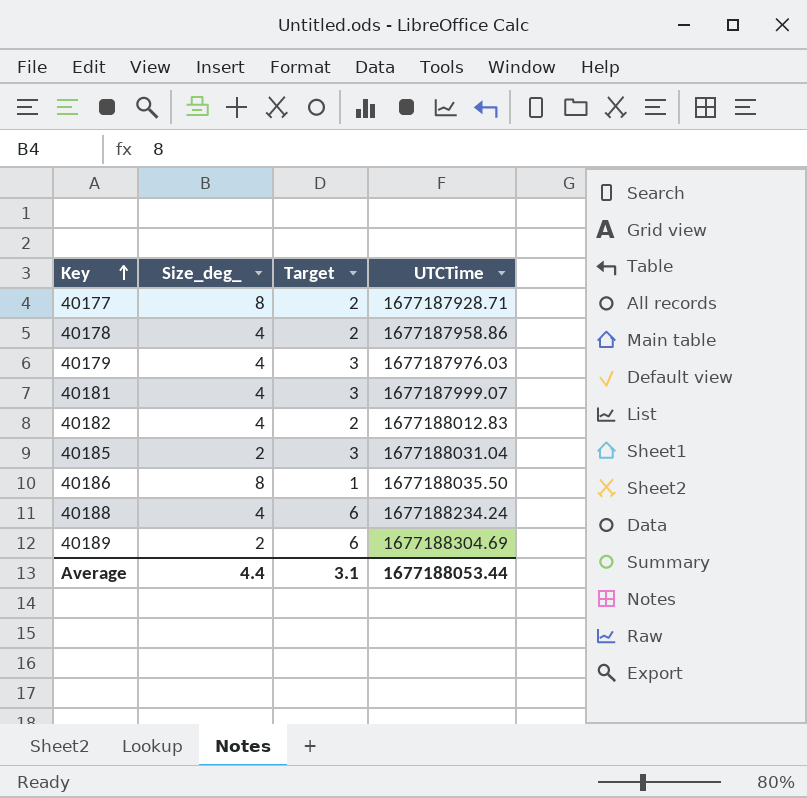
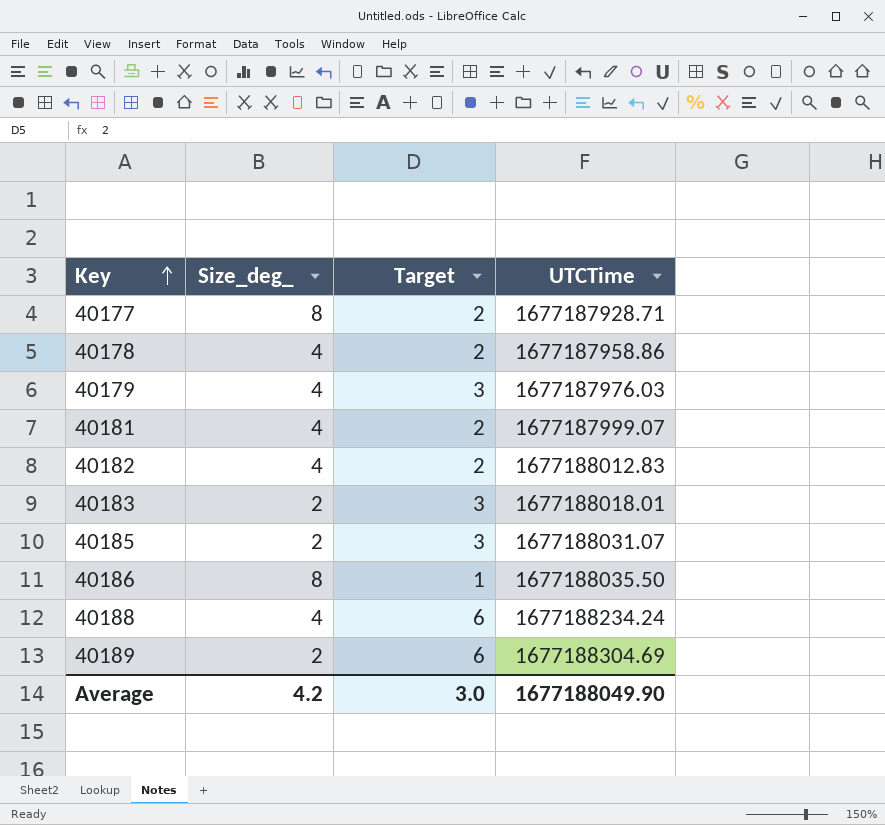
40181 | Target: 3 -> 2
row 40183: none -> 2 | 3 | 1677188018.01
40185 | UTCTime: 1677188031.04 -> 1677188031.07
Average | Size_deg_: 4.4 -> 4.2
Average | Target: 3.1 -> 3.0
Average | UTCTime: 1677188053.44 -> 1677188049.90

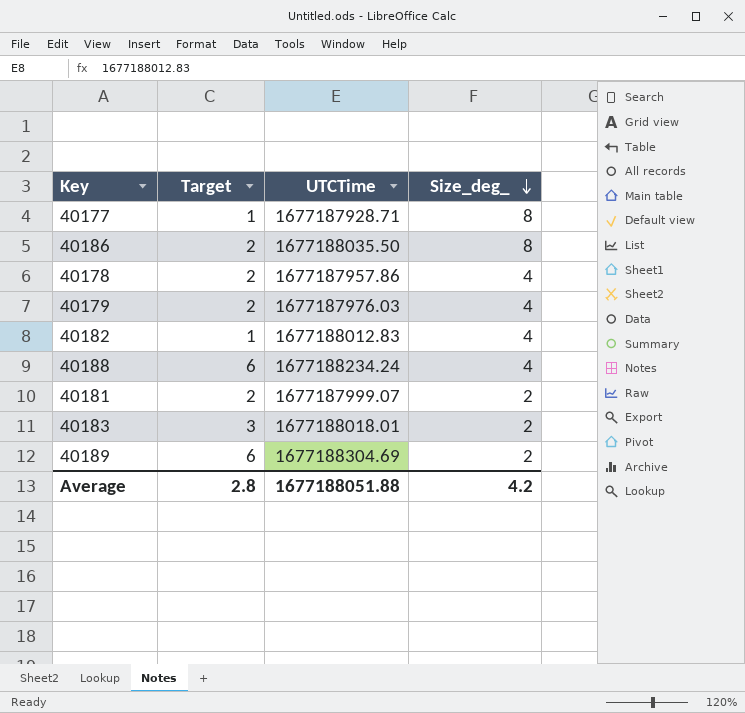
row order: Key ascending -> Size_deg_ descending
column Size_deg_ | position: 2 -> 4
row 40185: 2 | 3 | 1677188031.07 -> none
40177 | Target: 2 -> 1
40186 | Target: 1 -> 2
40178 | UTCTime: 1677187958.86 -> 1677187957.86
40179 | Target: 3 -> 2
40182 | Target: 2 -> 1
40181 | Size_deg_: 4 -> 2
Average | Target: 3.0 -> 2.8
Average | UTCTime: 1677188049.90 -> 1677188051.88

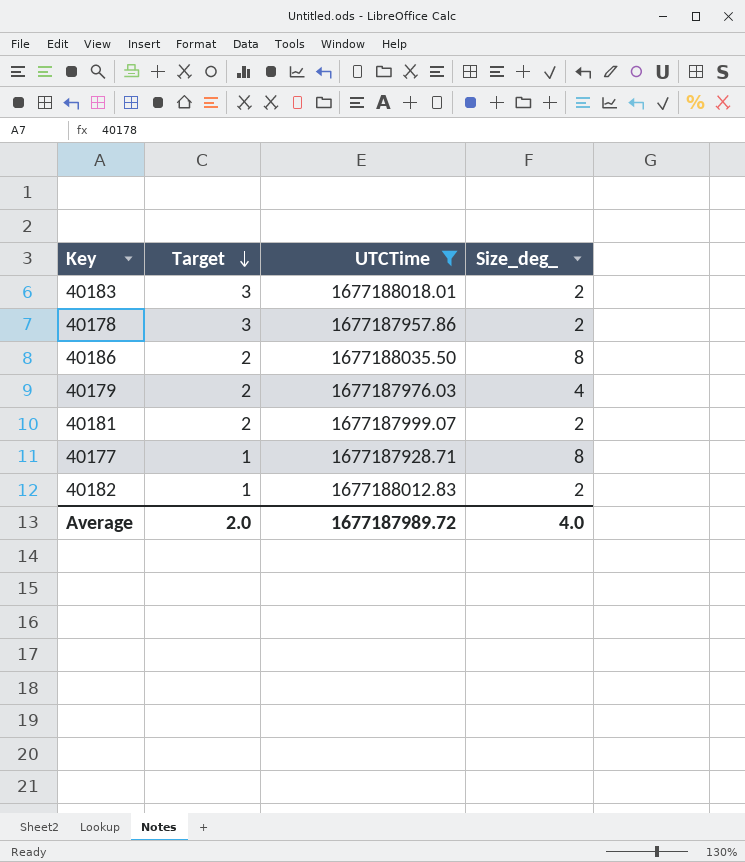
filter: none -> UTCTime <= 1677188035.50
row order: Size_deg_ descending -> Target descending
40178 | Target: 2 -> 3
40178 | Size_deg_: 4 -> 2
40182 | Size_deg_: 4 -> 2
Average | Target: 2.8 -> 2.0
Average | UTCTime: 1677188051.88 -> 1677187989.72
Average | Size_deg_: 4.2 -> 4.0

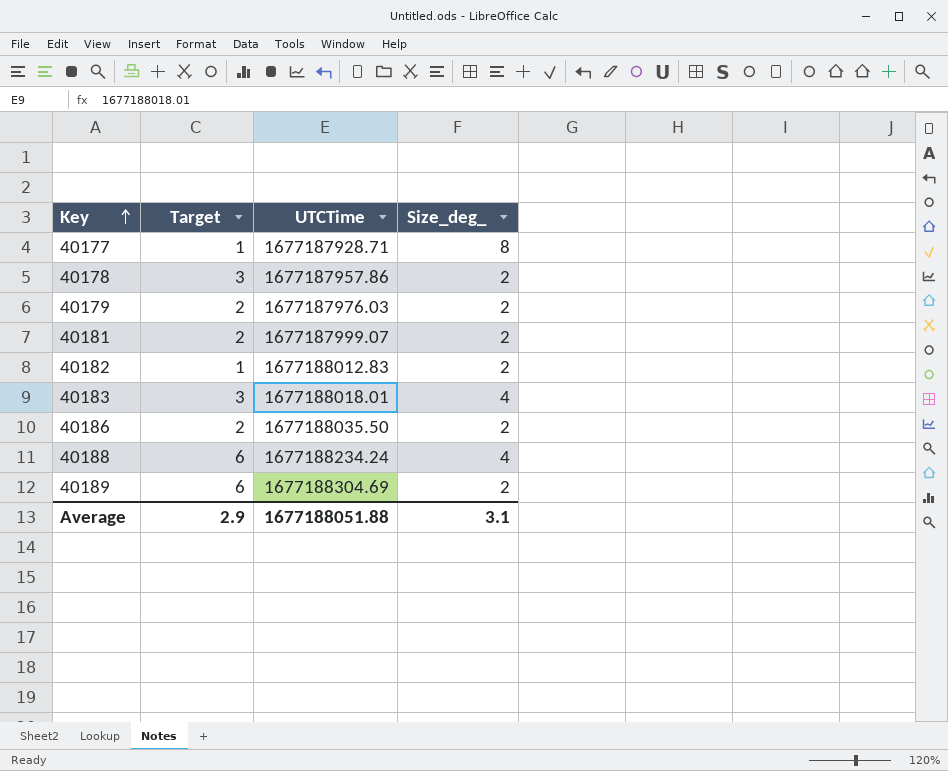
filter: UTCTime <= 1677188035.50 -> none
row order: Target descending -> Key ascending
40179 | Size_deg_: 4 -> 2
40183 | Size_deg_: 2 -> 4
40186 | Size_deg_: 8 -> 2
Average | Target: 2.0 -> 2.9
Average | UTCTime: 1677187989.72 -> 1677188051.88
Average | Size_deg_: 4.0 -> 3.1

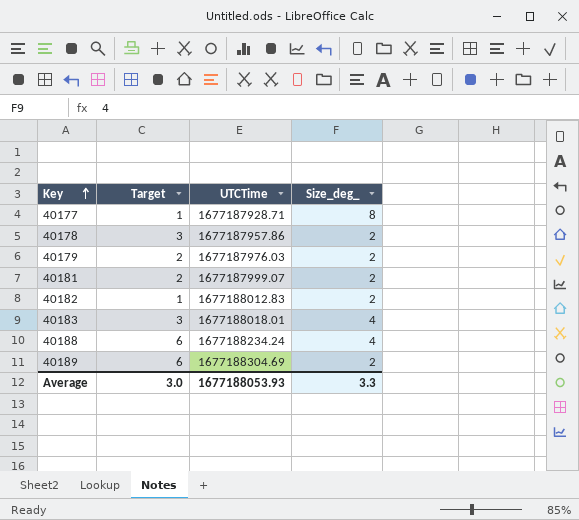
row 40186: 2 | 1677188035.50 | 2 -> none
Average | Target: 2.9 -> 3.0
Average | UTCTime: 1677188051.88 -> 1677188053.93
Average | Size_deg_: 3.1 -> 3.3

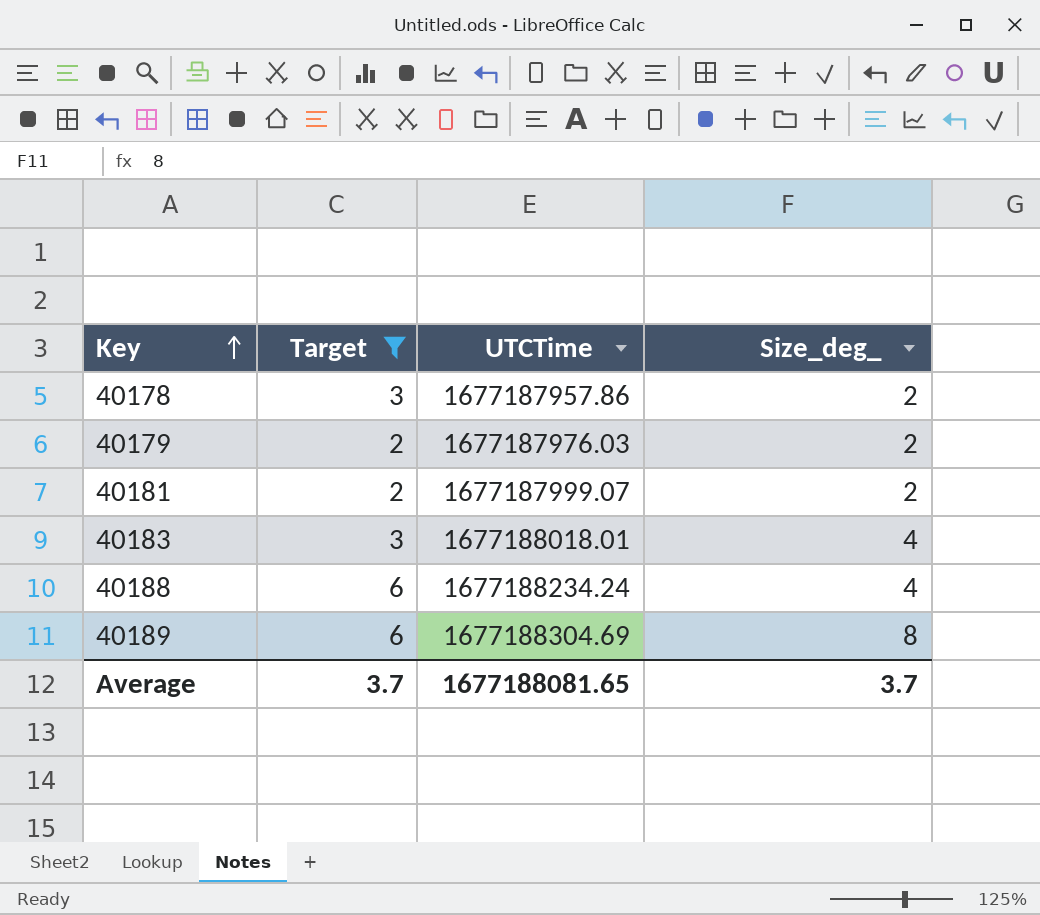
filter: none -> Target != 1
40189 | Size_deg_: 2 -> 8
Average | Target: 3.0 -> 3.7
Average | UTCTime: 1677188053.93 -> 1677188081.65
Average | Size_deg_: 3.3 -> 3.7

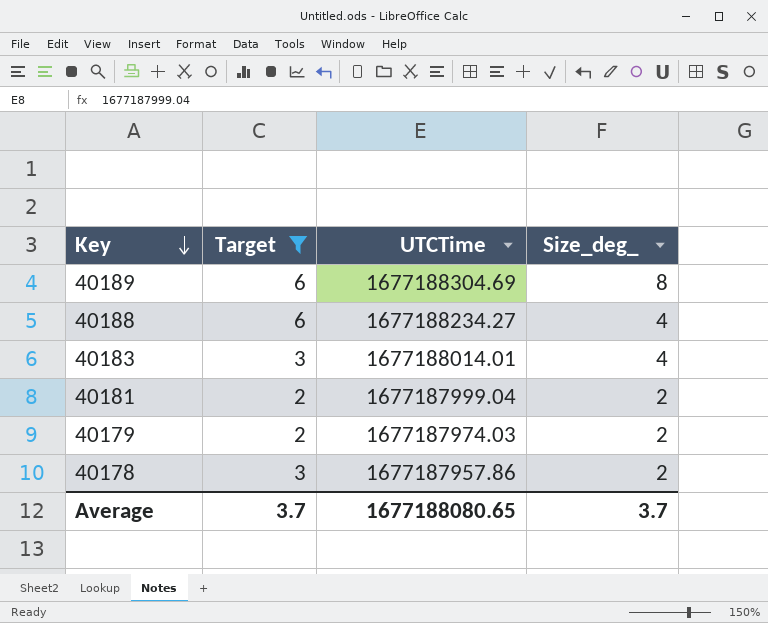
row order: Key ascending -> Key descending
40188 | UTCTime: 1677188234.24 -> 1677188234.27
40183 | UTCTime: 1677188018.01 -> 1677188014.01
40181 | UTCTime: 1677187999.07 -> 1677187999.04
40179 | UTCTime: 1677187976.03 -> 1677187974.03
Average | UTCTime: 1677188081.65 -> 1677188080.65

